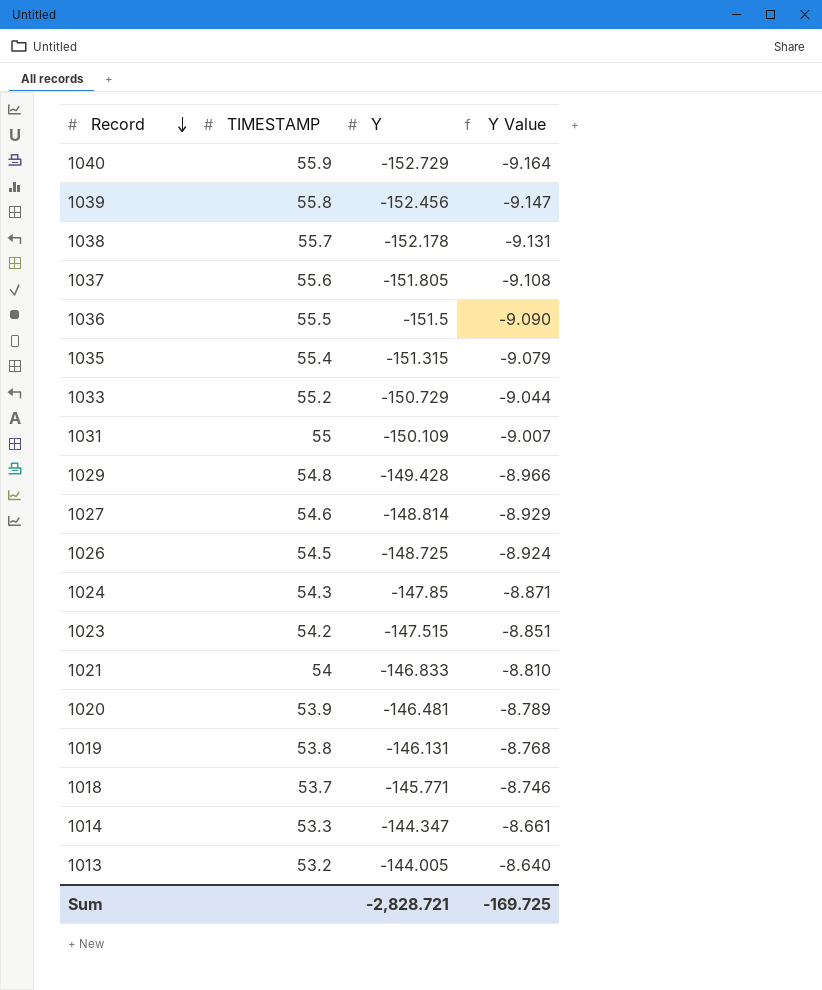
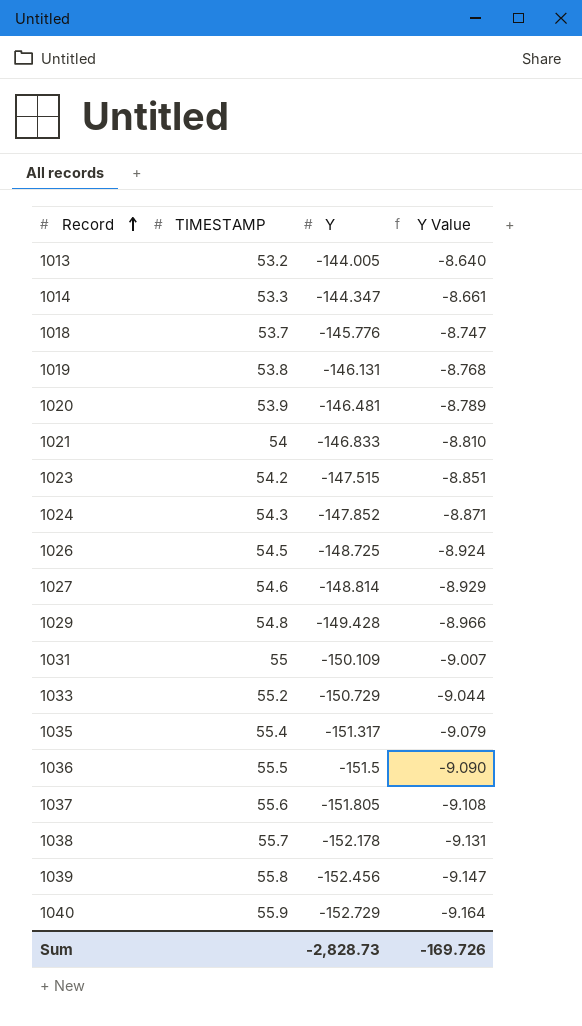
row order: Record descending -> Record ascending
1018 | Y: -145.771 -> -145.776
1018 | Y Value: -8.746 -> -8.747
1024 | Y: -147.85 -> -147.852
1035 | Y: -151.315 -> -151.317
Sum | Y: -2,828.721 -> -2,828.73
Sum | Y Value: -169.725 -> -169.726

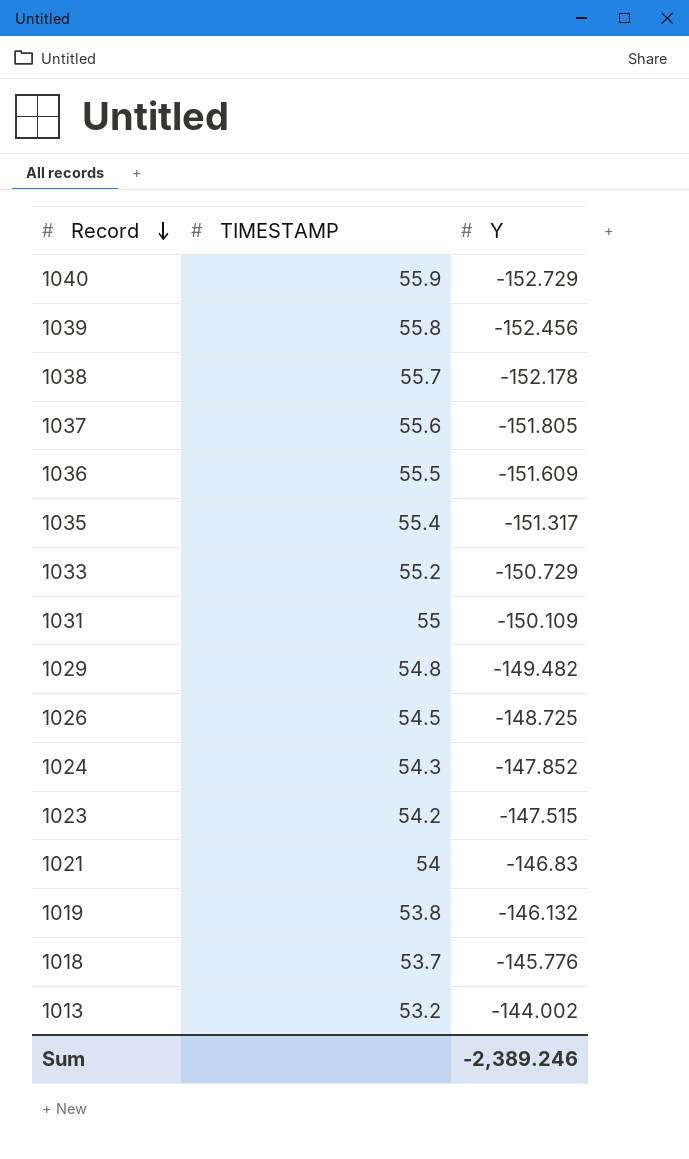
row order: Record ascending -> Record descending
column Y Value | formula: [Y] * 0.06 -> none
row 1014: 53.3 | -144.347 | -8.661 -> none
row 1020: 53.9 | -146.481 | -8.789 -> none
row 1027: 54.6 | -148.814 | -8.929 -> none
1036 | Y: -151.5 -> -151.609
1029 | Y: -149.428 -> -149.482
1021 | Y: -146.833 -> -146.83
1019 | Y: -146.131 -> -146.132
1013 | Y: -144.005 -> -144.002
Sum | Y: -2,828.73 -> -2,389.246

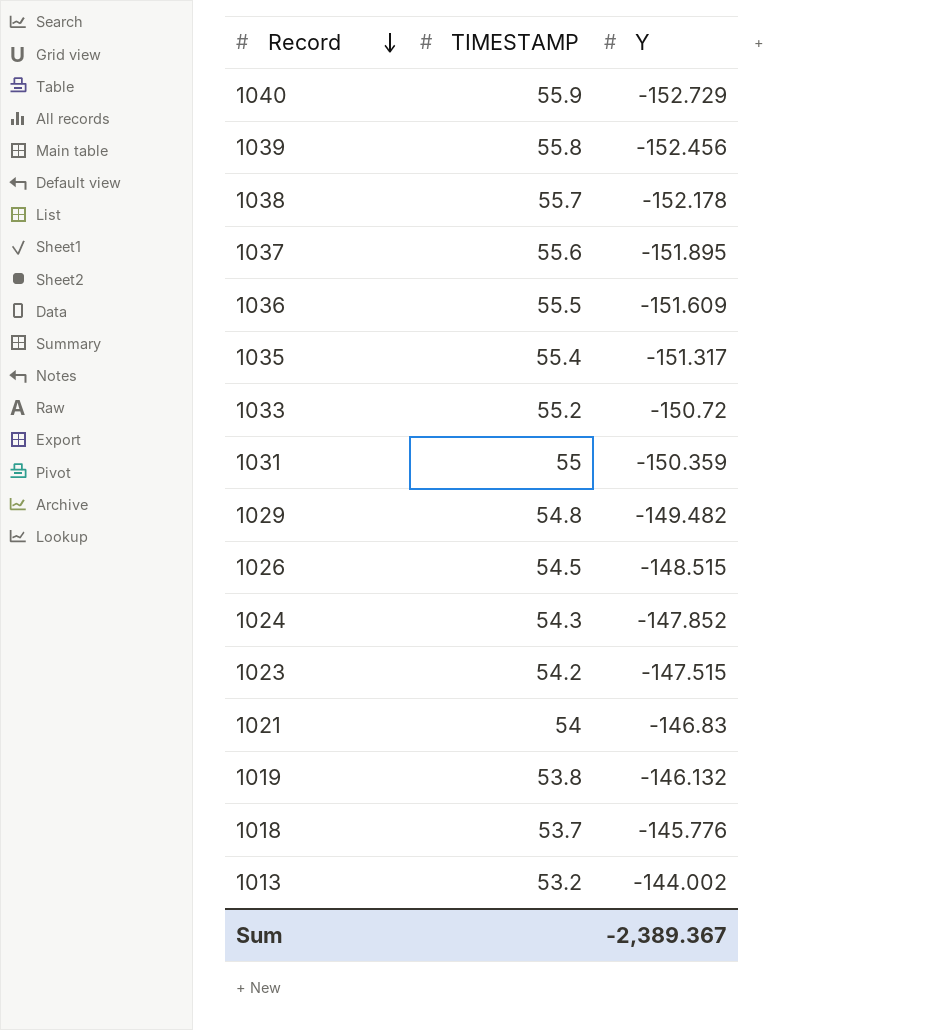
1037 | Y: -151.805 -> -151.895
1033 | Y: -150.729 -> -150.72
1031 | Y: -150.109 -> -150.359
1026 | Y: -148.725 -> -148.515
Sum | Y: -2,389.246 -> -2,389.367

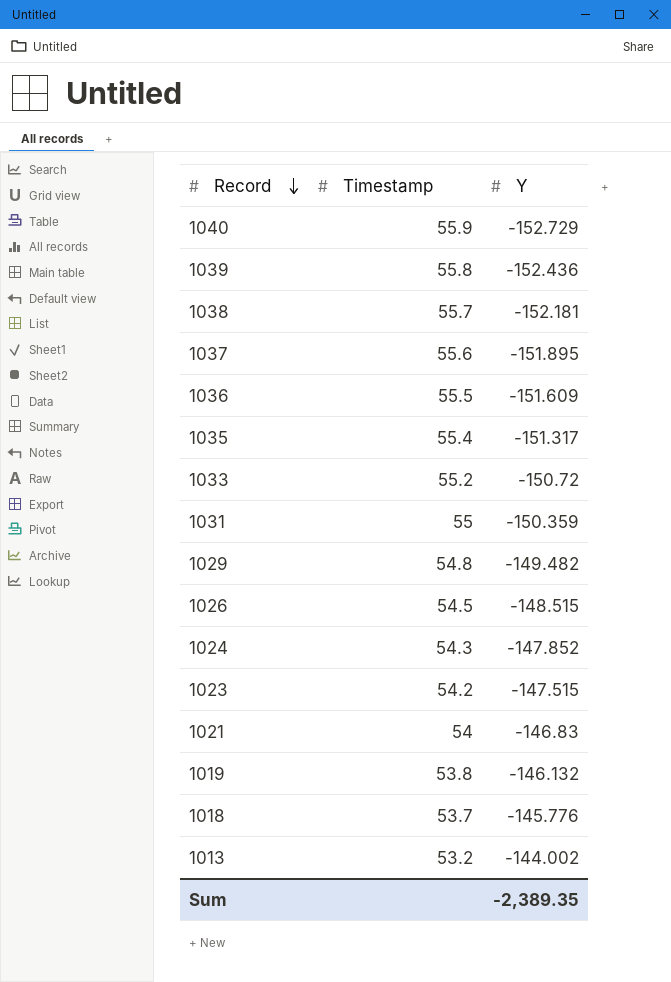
column name: TIMESTAMP -> Timestamp
1039 | Y: -152.456 -> -152.436
1038 | Y: -152.178 -> -152.181
Sum | Y: -2,389.367 -> -2,389.35

